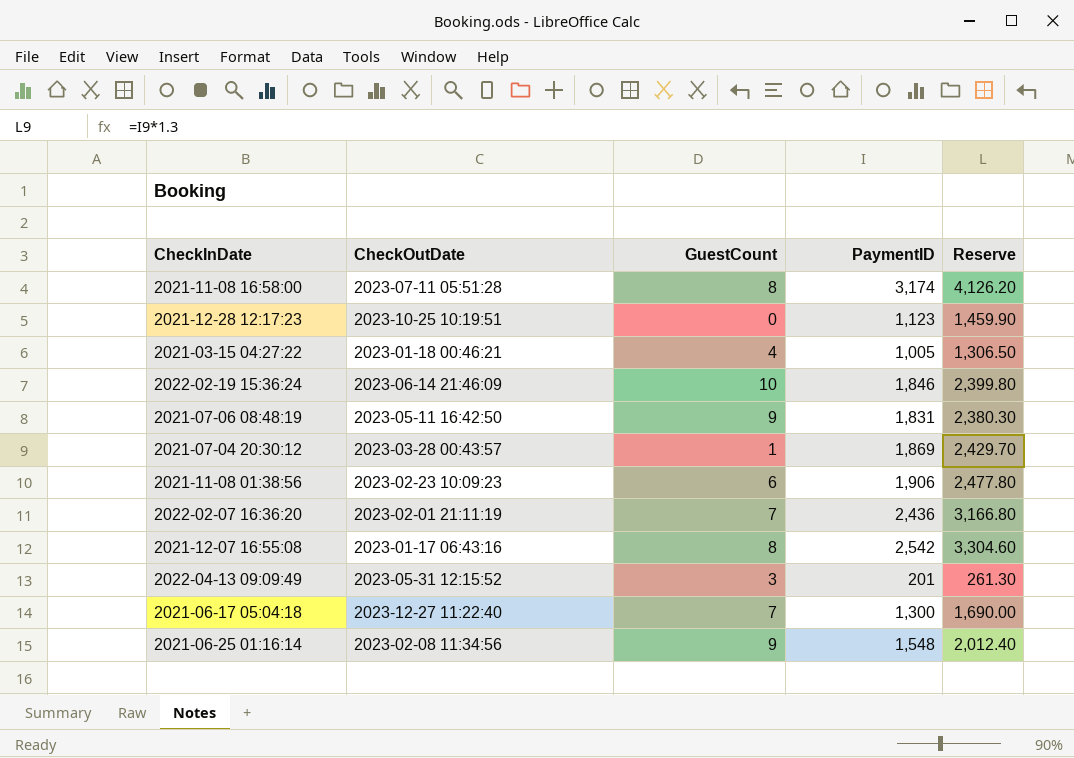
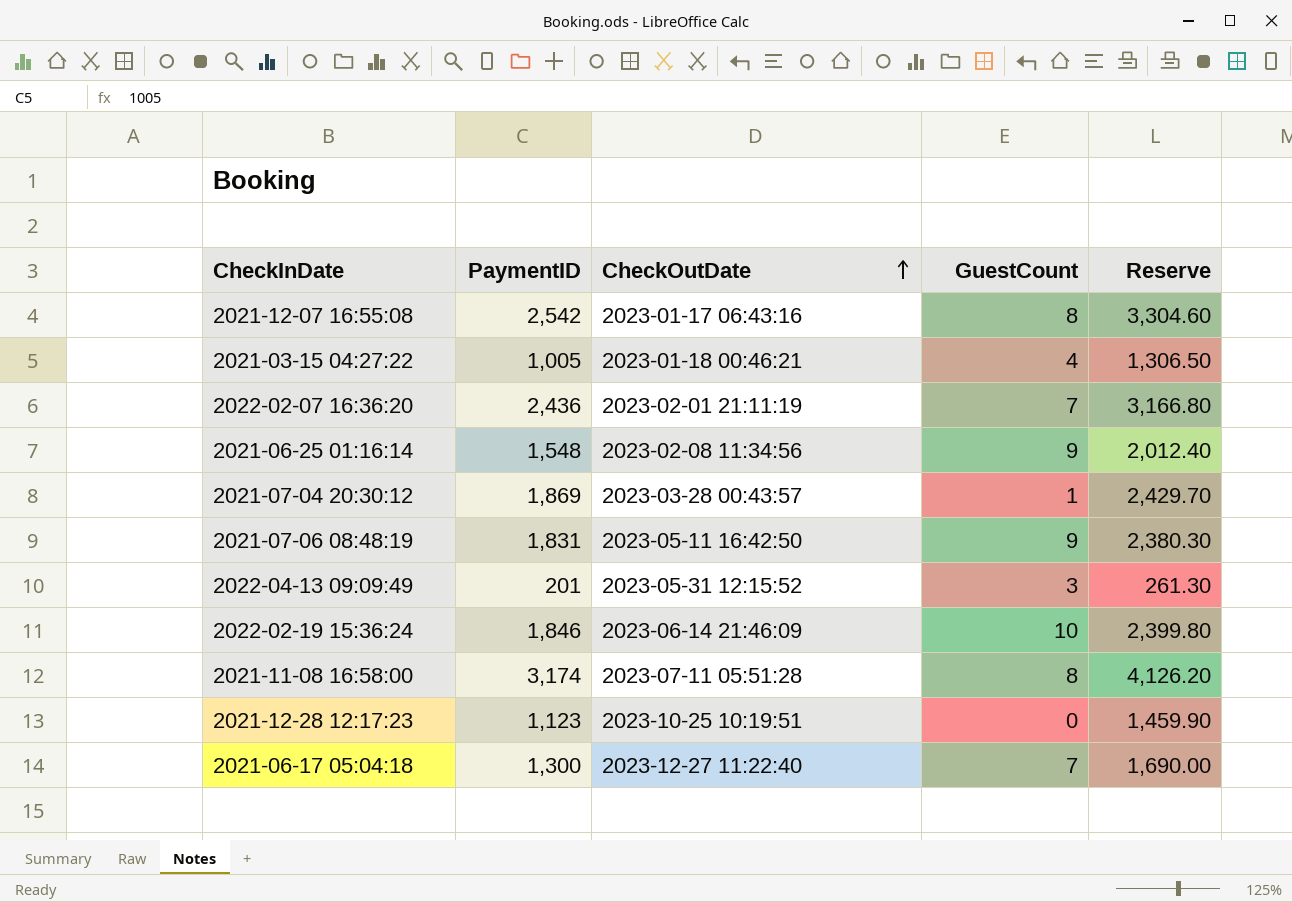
row order: none -> CheckOutDate ascending
column PaymentID | position: 4 -> 2
row 2021-11-08 01:38:56: 2023-02-23 10:09:23 | 6 | 1,906 | 2,477.80 -> none

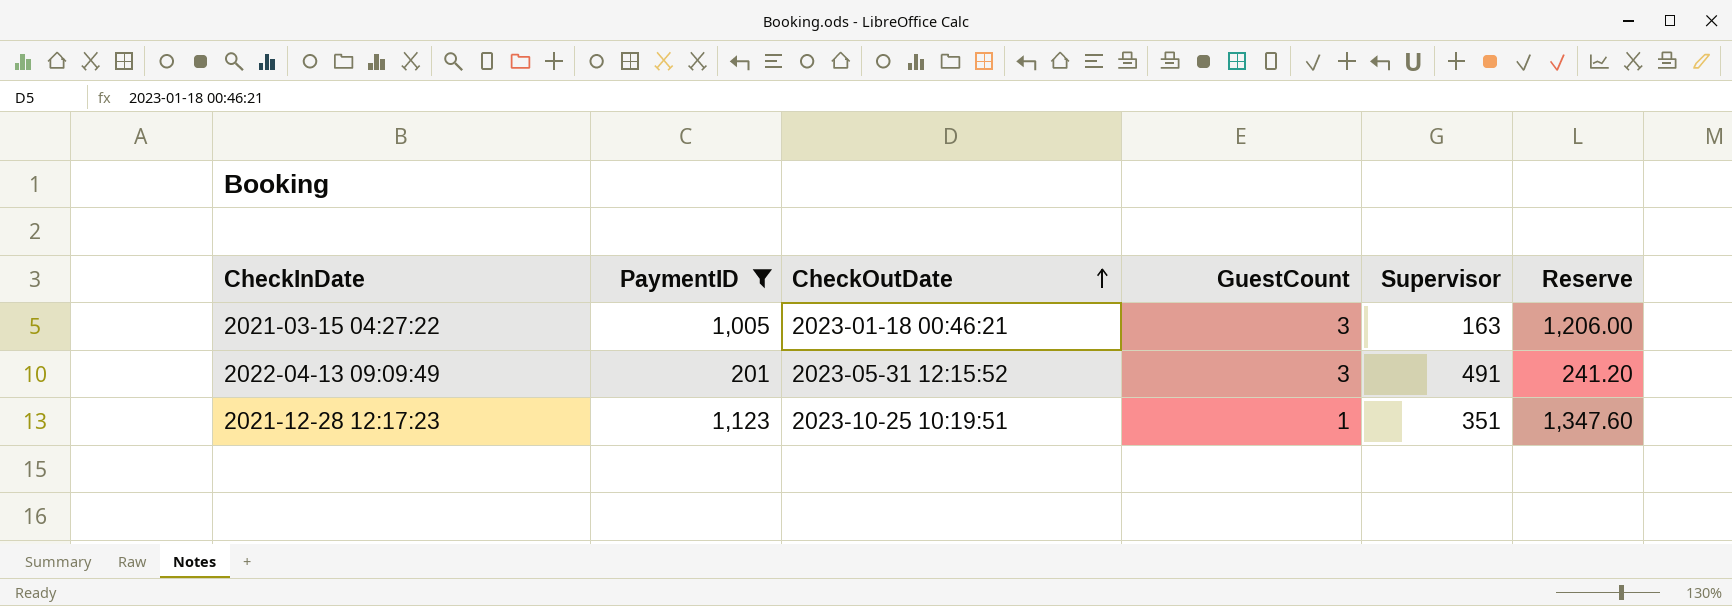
filter: none -> PaymentID <= 1,123
column Supervisor | position: none -> 5
column Reserve | formula: [PaymentID] * 1.3 -> [PaymentID] * 1.2
2021-03-15 04:27:22 | GuestCount: 4 -> 3
2021-12-28 12:17:23 | GuestCount: 0 -> 1

